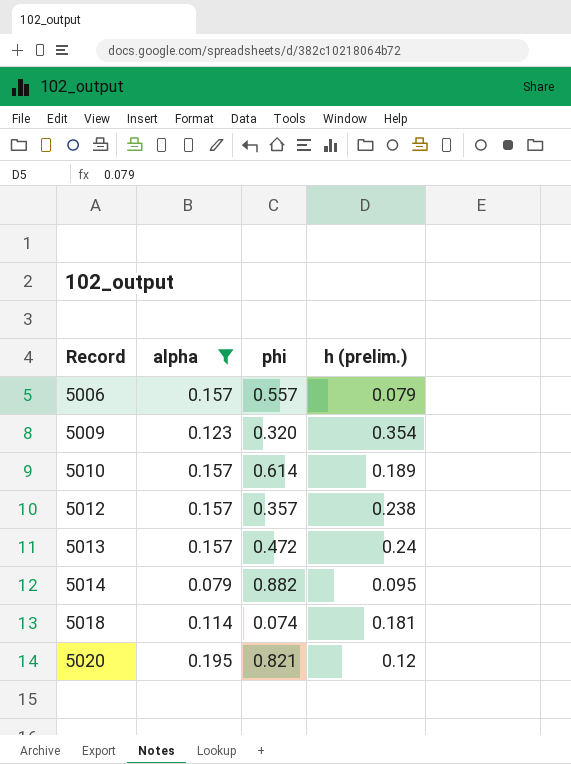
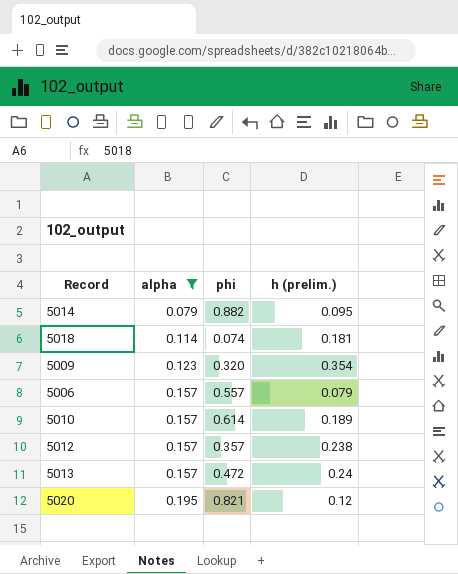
row order: Record ascending -> alpha ascending

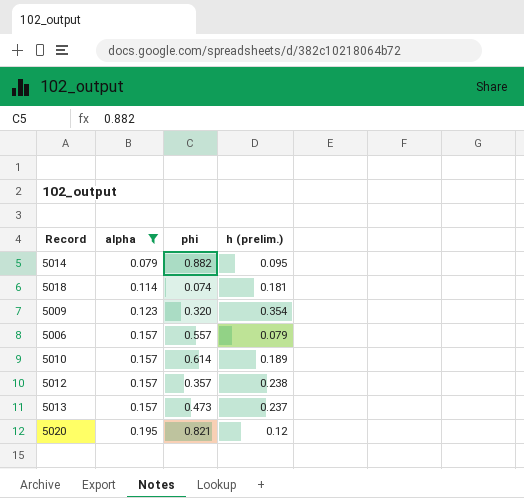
5013 | phi: 0.472 -> 0.473
5013 | h (prelim.): 0.24 -> 0.237

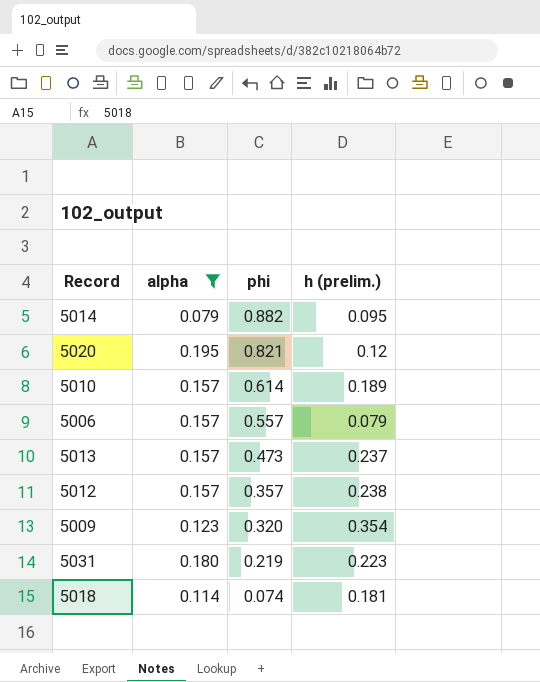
row order: alpha ascending -> phi descending
row 5031: none -> 0.180 | 0.219 | 0.223

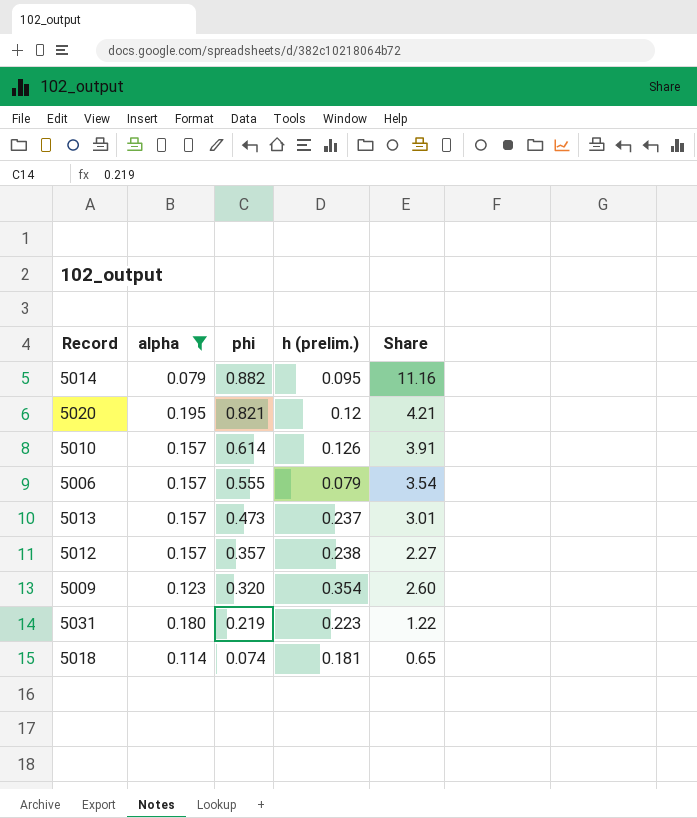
column Share | formula: none -> [phi] / [alpha]
5010 | h (prelim.): 0.189 -> 0.126
5006 | phi: 0.557 -> 0.555

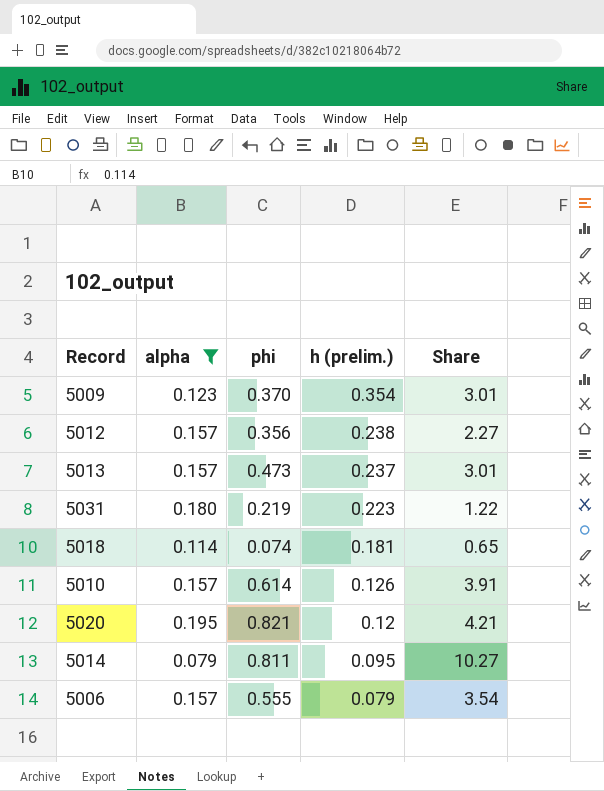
row order: phi descending -> h (prelim.) descending
5009 | phi: 0.320 -> 0.370
5009 | Share: 2.60 -> 3.01
5012 | phi: 0.357 -> 0.356
5014 | phi: 0.882 -> 0.811
5014 | Share: 11.16 -> 10.27

